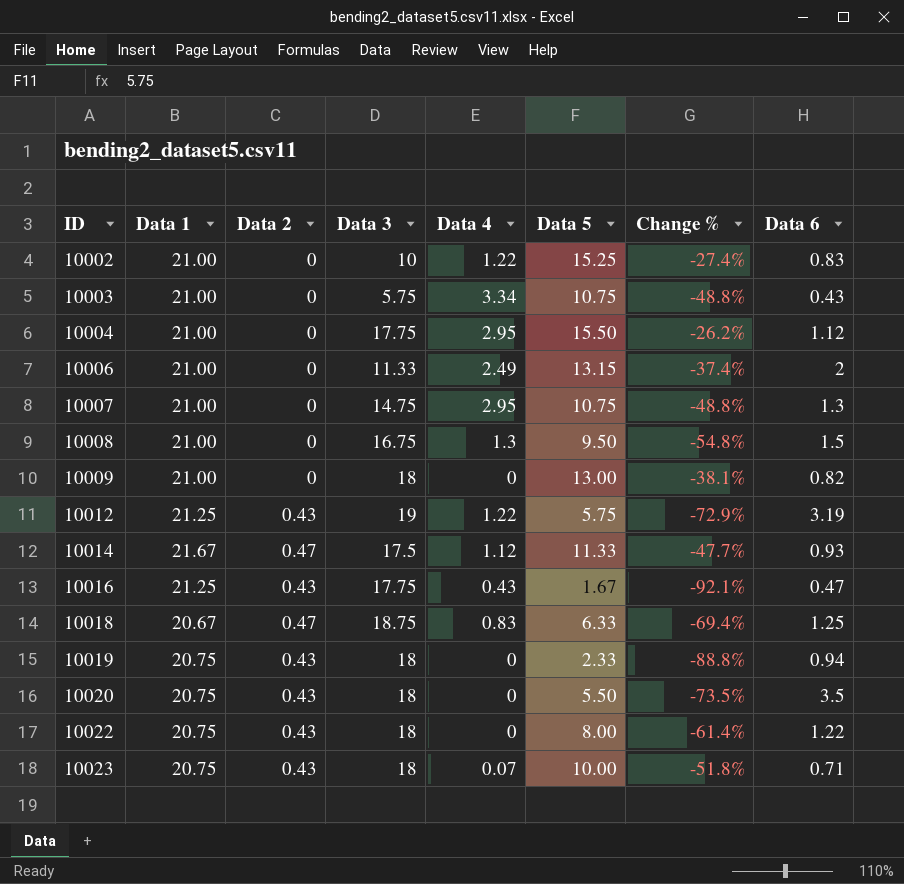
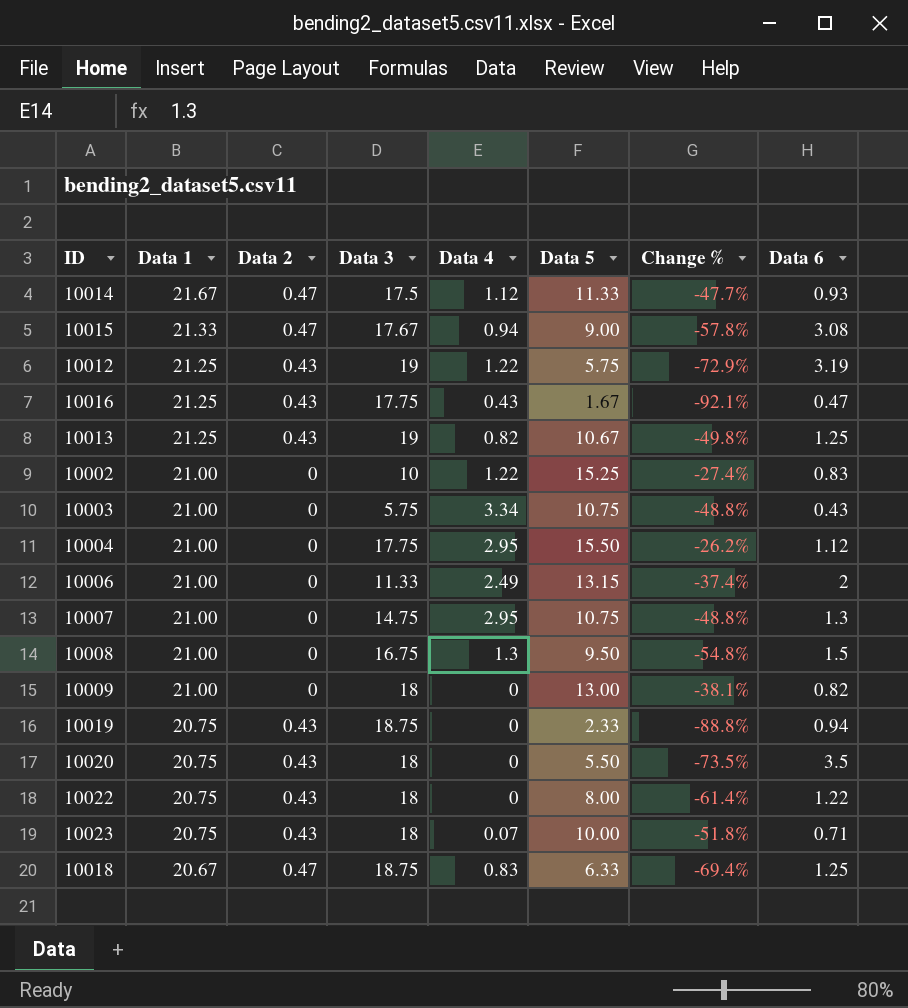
row order: ID ascending -> Data 1 descending
row 10015: none -> 21.33 | 0.47 | 17.67 | 0.94 | 9.00 | -57.8% | 3.08
row 10013: none -> 21.25 | 0.43 | 19 | 0.82 | 10.67 | -49.8% | 1.25
10019 | Data 3: 18 -> 18.75

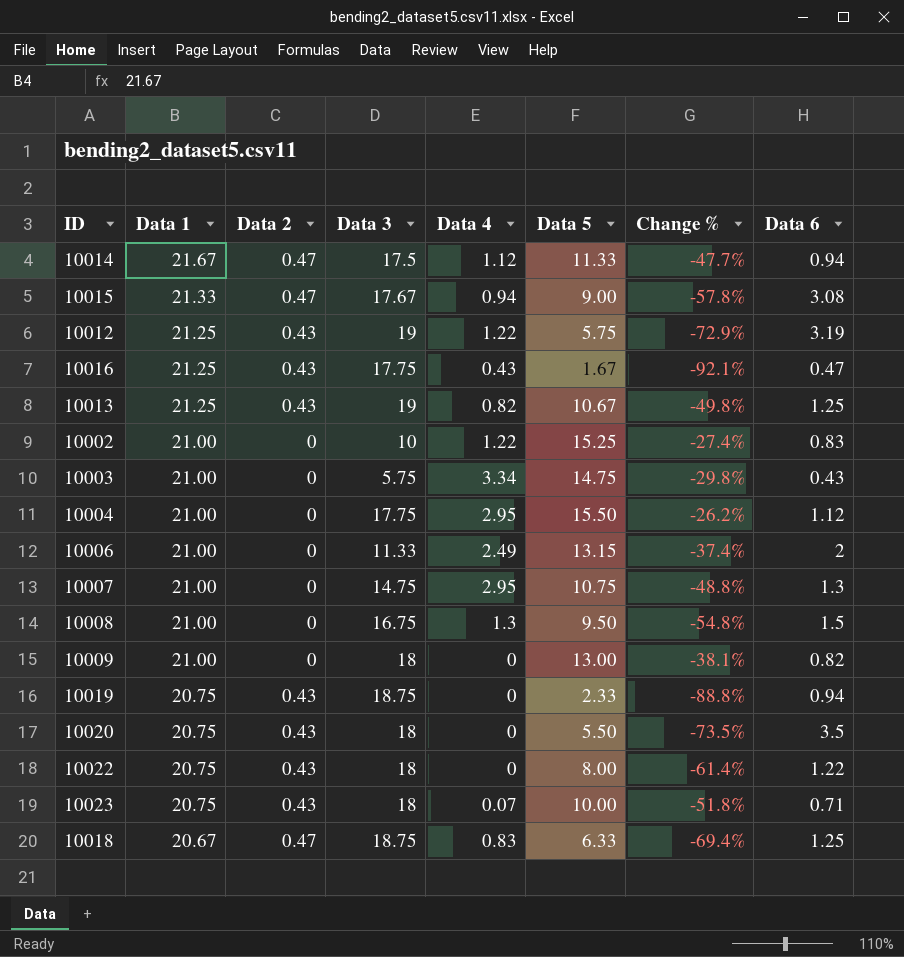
10014 | Data 6: 0.93 -> 0.94
10003 | Data 5: 10.75 -> 14.75
10003 | Change %: -48.8% -> -29.8%

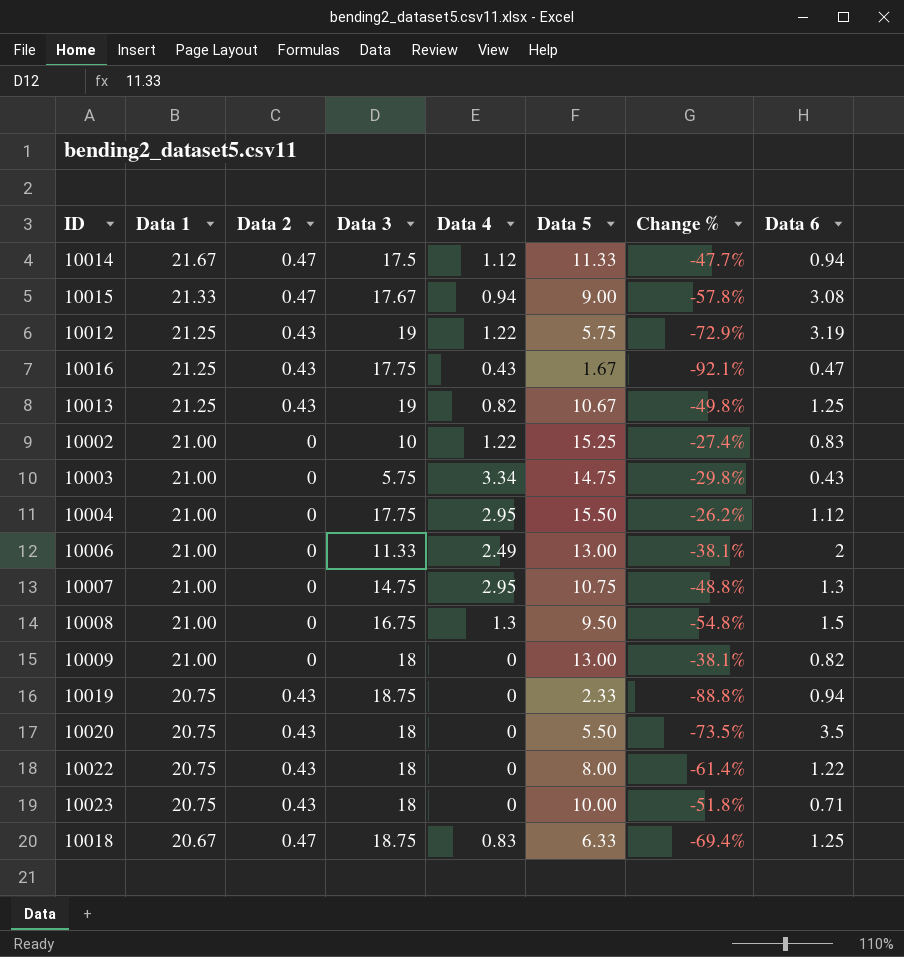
10006 | Data 5: 13.15 -> 13.00
10006 | Change %: -37.4% -> -38.1%
10023 | Data 4: 0.07 -> 0

